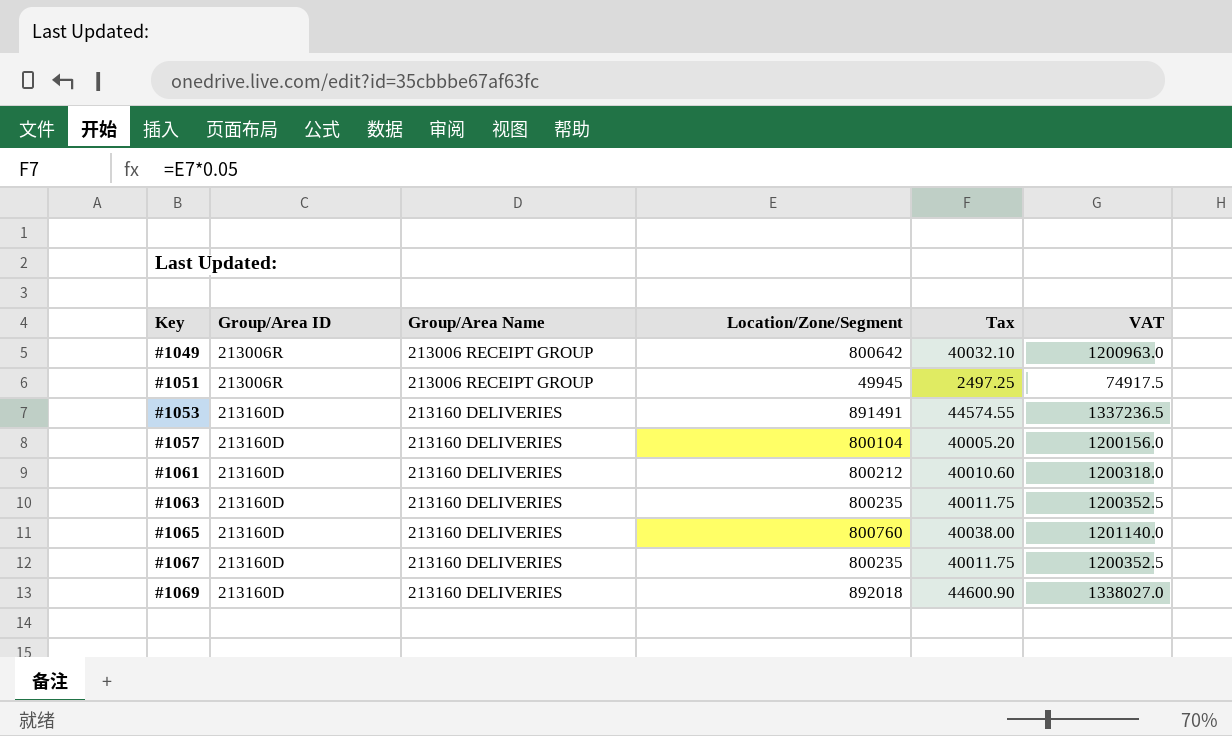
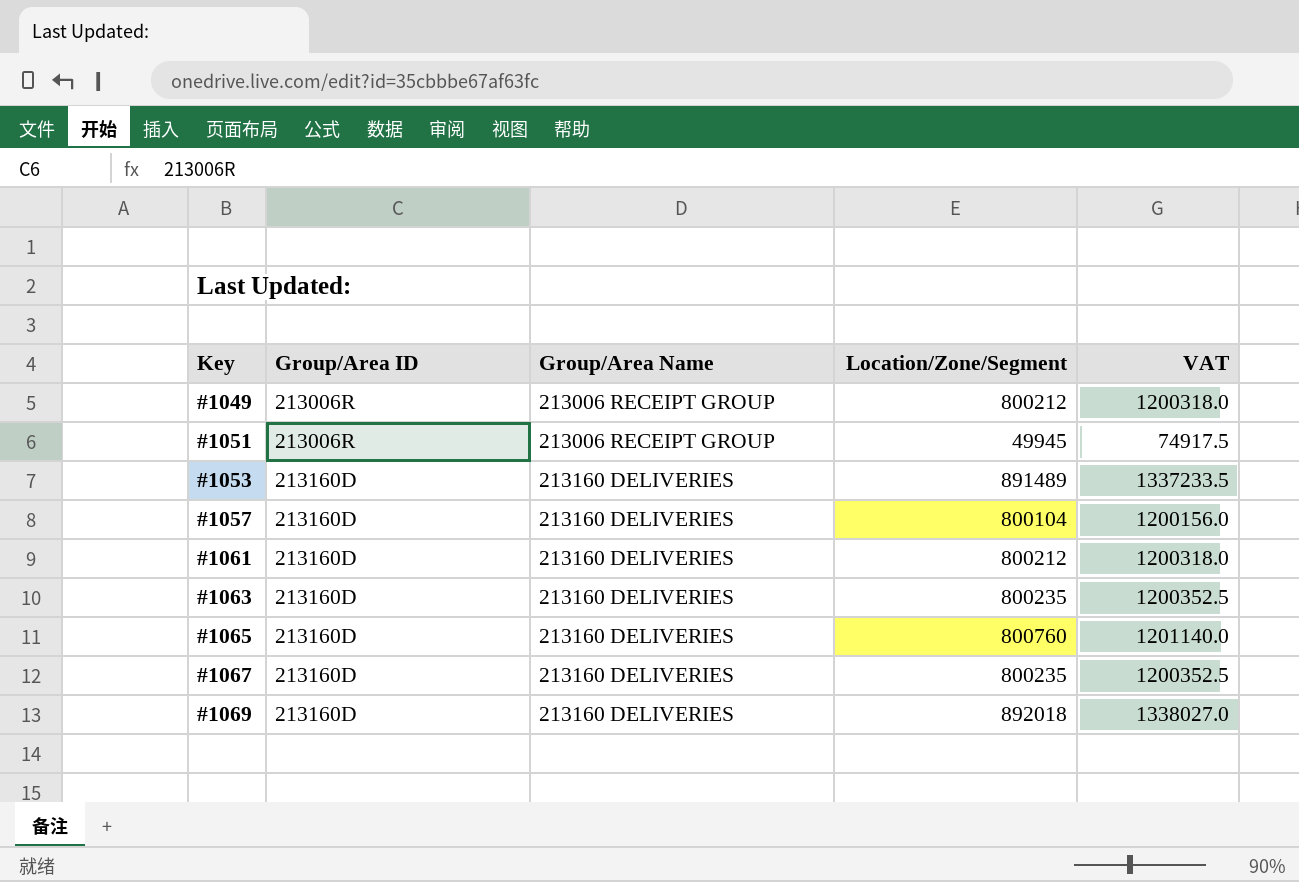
column Tax | formula: [Location/Zone/Segment] * 0.05 -> none
#1049 | Location/Zone/Segment: 800642 -> 800212
#1049 | VAT: 1200963.0 -> 1200318.0
#1053 | Location/Zone/Segment: 891491 -> 891489
#1053 | VAT: 1337236.5 -> 1337233.5

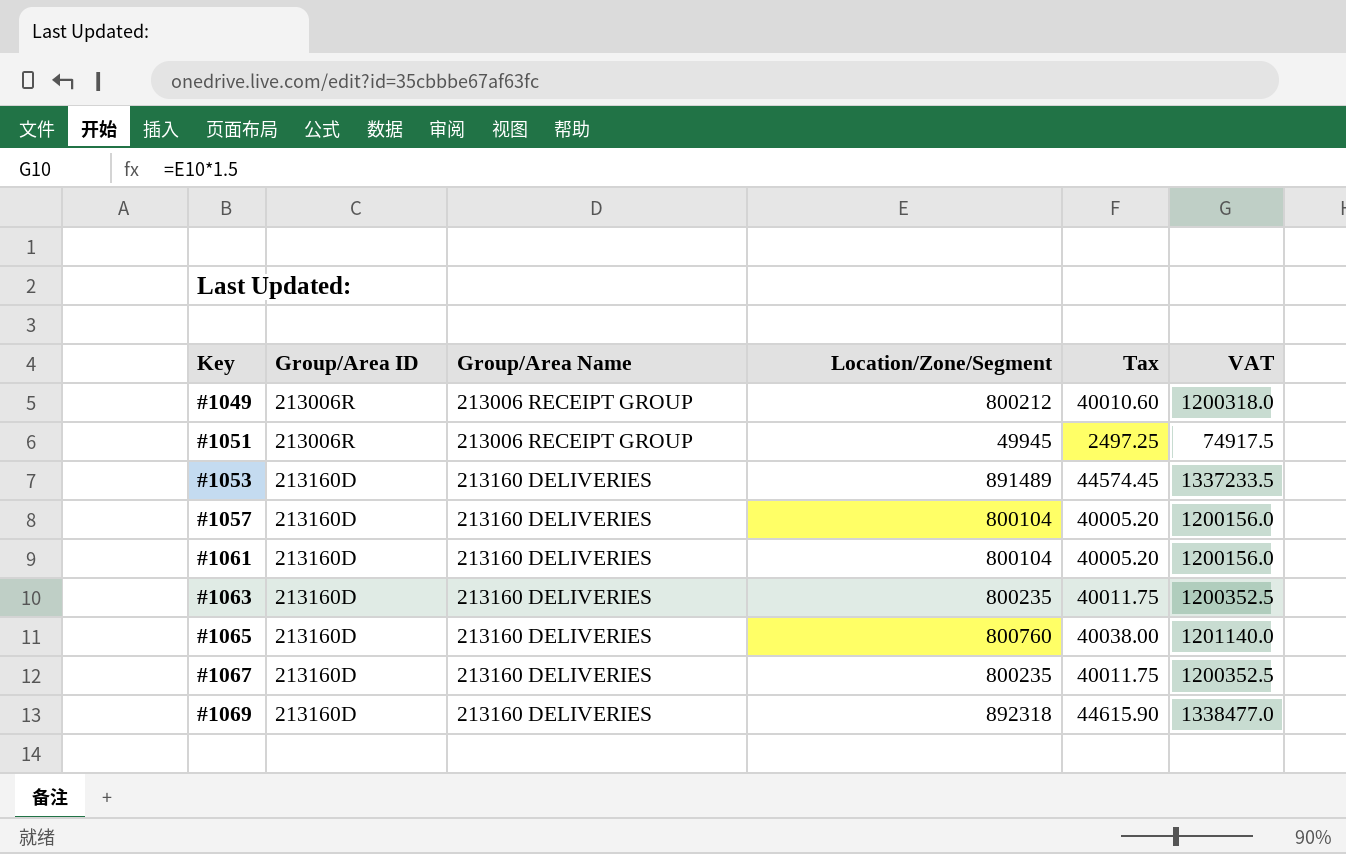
column Tax | formula: none -> [Location/Zone/Segment] * 0.05
#1061 | Location/Zone/Segment: 800212 -> 800104
#1061 | VAT: 1200318.0 -> 1200156.0
#1069 | Location/Zone/Segment: 892018 -> 892318
#1069 | VAT: 1338027.0 -> 1338477.0

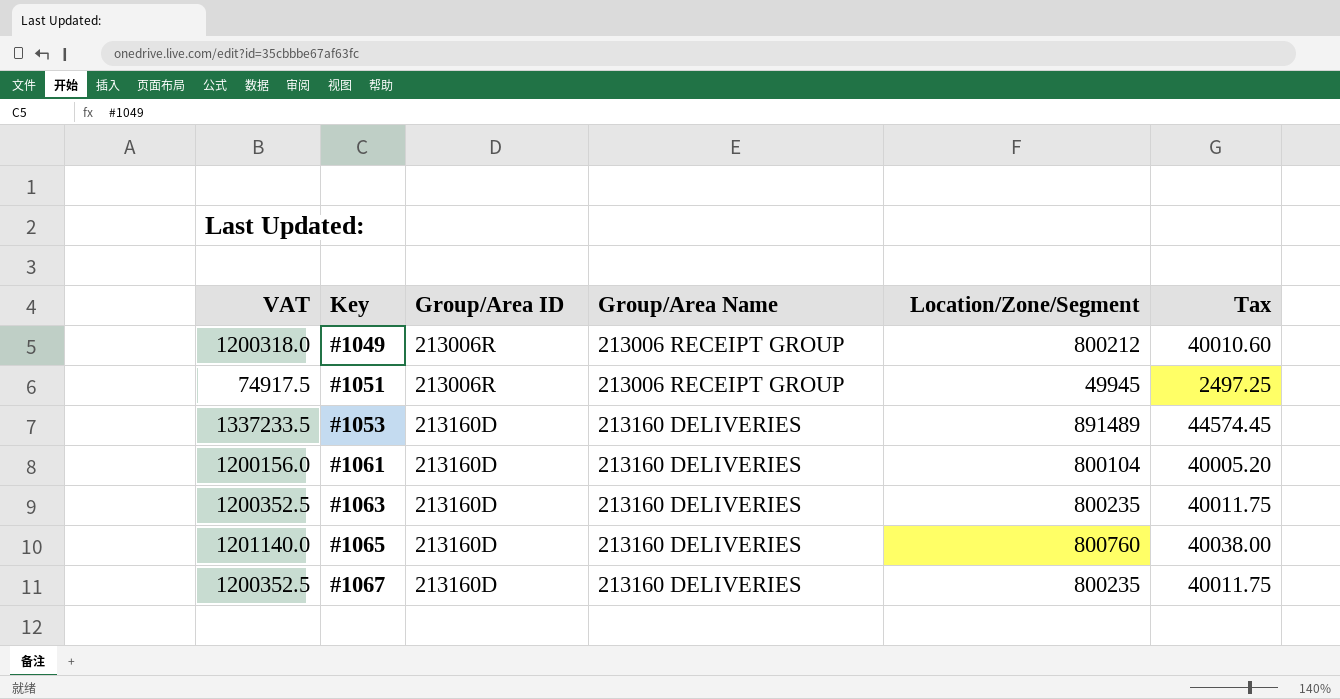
column VAT | position: 6 -> 1
row #1057: 213160D | 213160 DELIVERIES | 800104 | 40005.20 | 1200156.0 -> none
row #1069: 213160D | 213160 DELIVERIES | 892318 | 44615.90 | 1338477.0 -> none

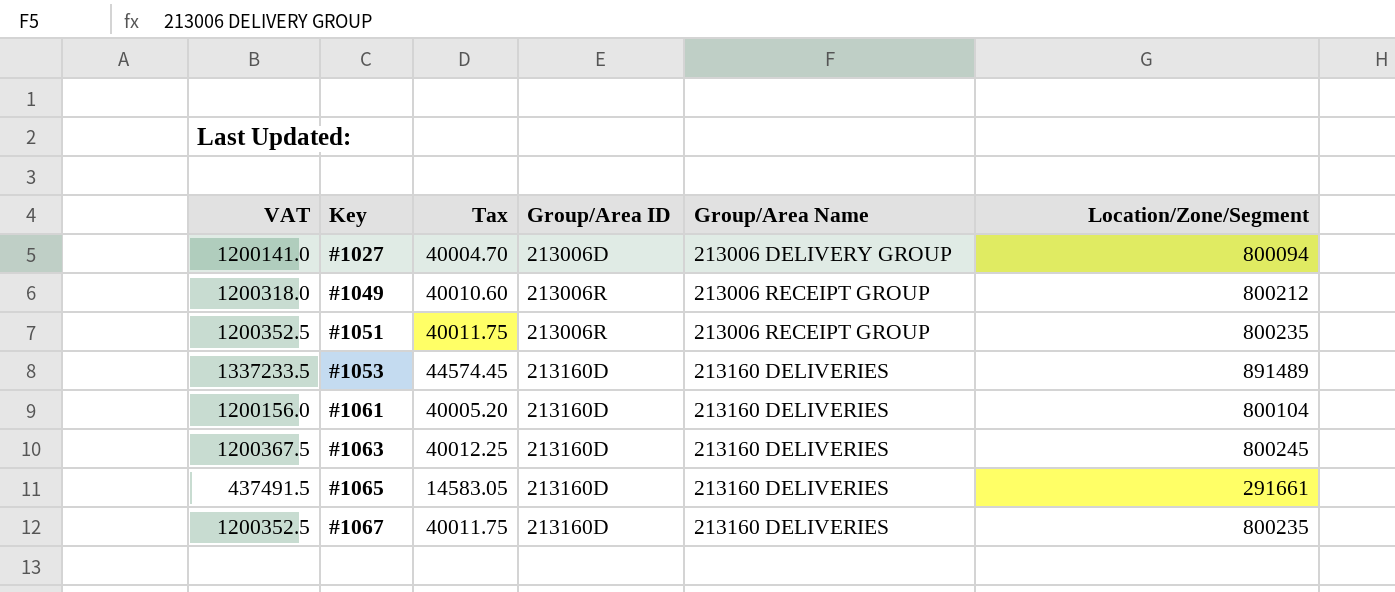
column Tax | position: 6 -> 3
row #1027: none -> 1200141.0 | 40004.70 | 213006D | 213006 DELIVERY GROUP | 800094
#1051 | VAT: 74917.5 -> 1200352.5
#1051 | Tax: 2497.25 -> 40011.75
#1051 | Location/Zone/Segment: 49945 -> 800235
#1063 | VAT: 1200352.5 -> 1200367.5
#1063 | Tax: 40011.75 -> 40012.25
#1063 | Location/Zone/Segment: 800235 -> 800245
#1065 | VAT: 1201140.0 -> 437491.5
#1065 | Tax: 40038.00 -> 14583.05
#1065 | Location/Zone/Segment: 800760 -> 291661

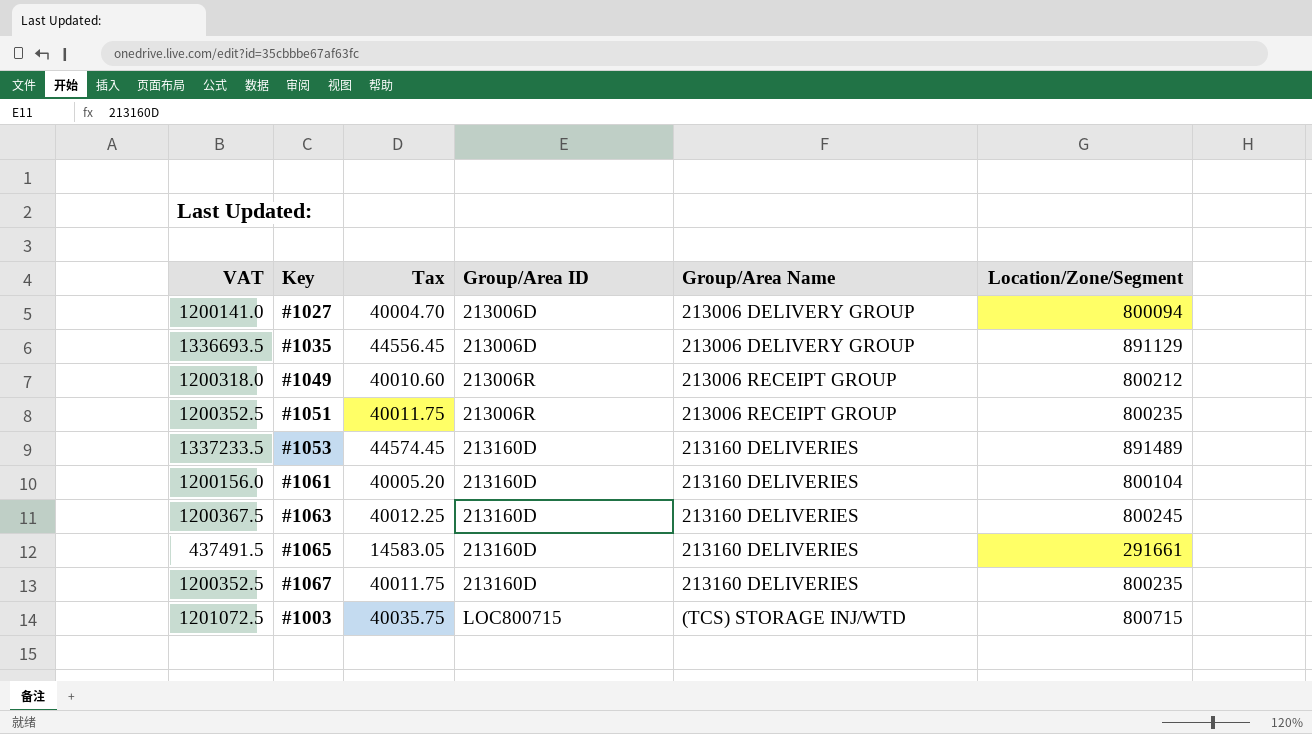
row #1035: none -> 1336693.5 | 44556.45 | 213006D | 213006 DELIVERY GROUP | 891129
row #1003: none -> 1201072.5 | 40035.75 | LOC800715 | (TCS) STORAGE INJ/WTD | 800715

